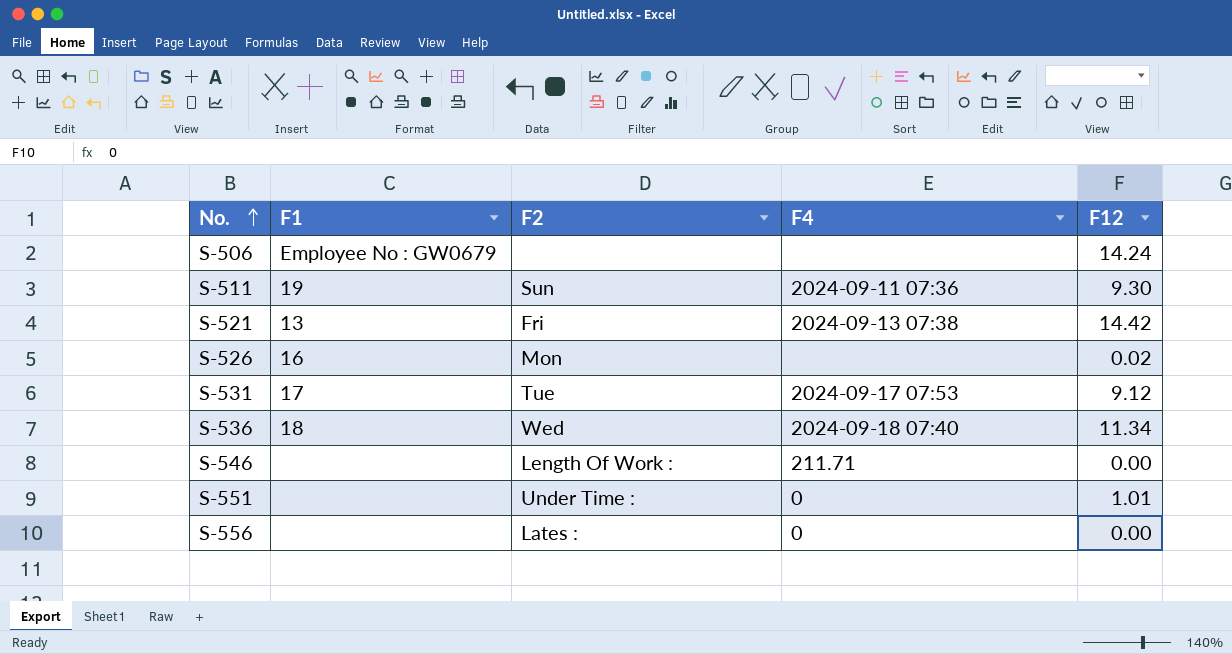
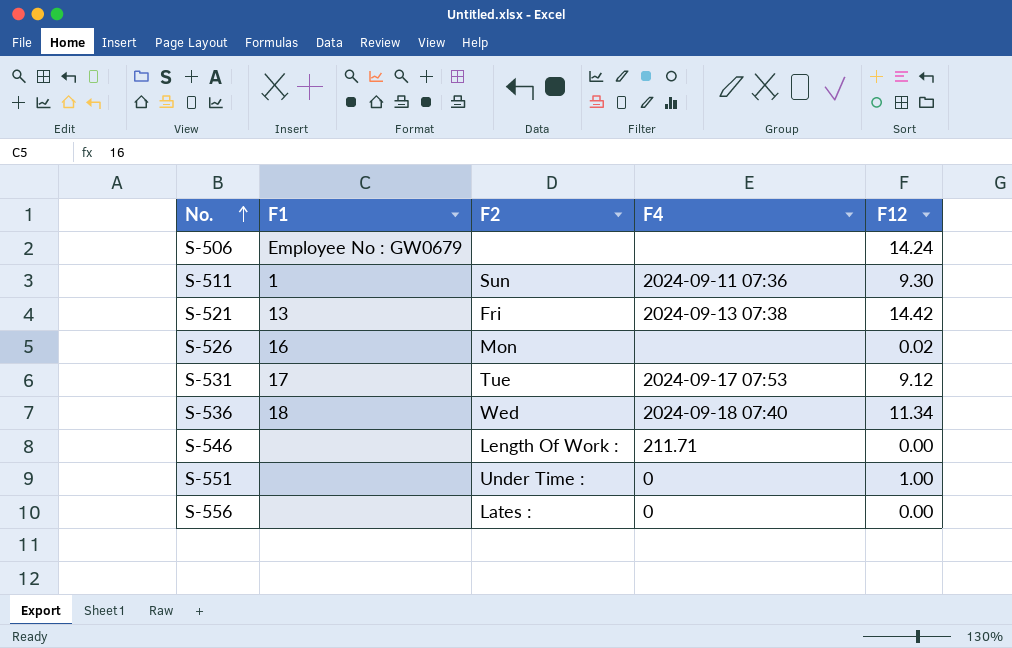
S-511 | F1: 19 -> 1
S-551 | F12: 1.01 -> 1.00

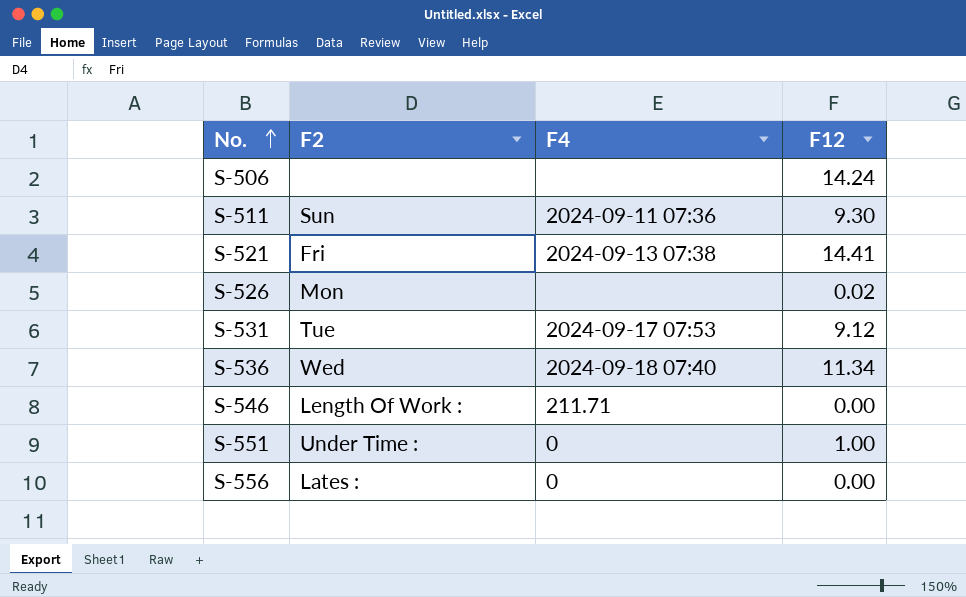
column F1 | position: 2 -> none
S-521 | F12: 14.42 -> 14.41

